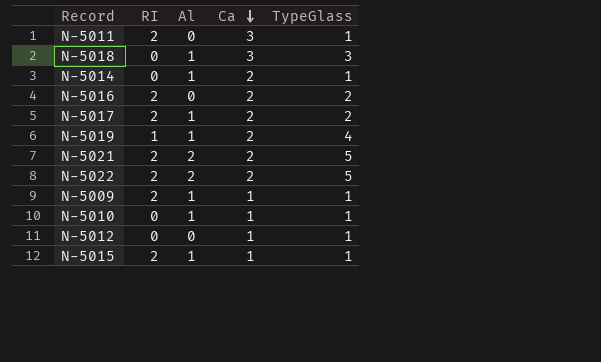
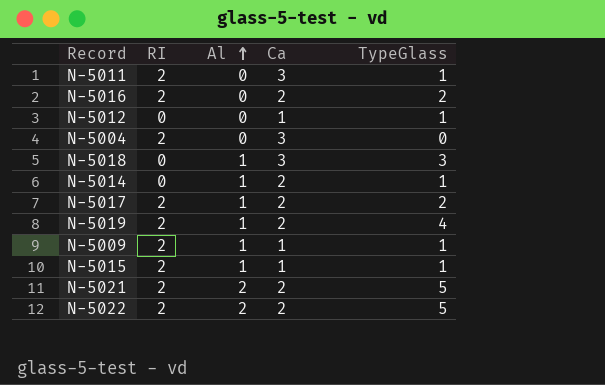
row order: Ca descending -> Al ascending
row N-5010: 0 | 1 | 1 | 1 -> none
row N-5004: none -> 2 | 0 | 3 | 0
N-5019 | RI: 1 -> 2

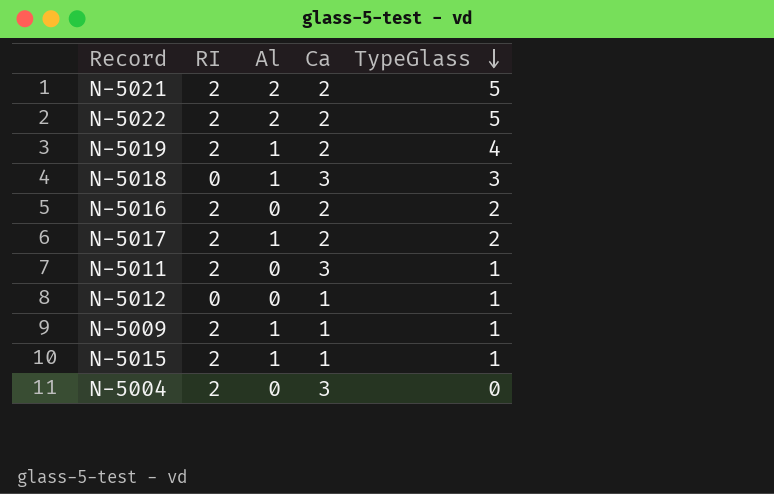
row order: Al ascending -> TypeGlass descending
row N-5014: 0 | 1 | 2 | 1 -> none

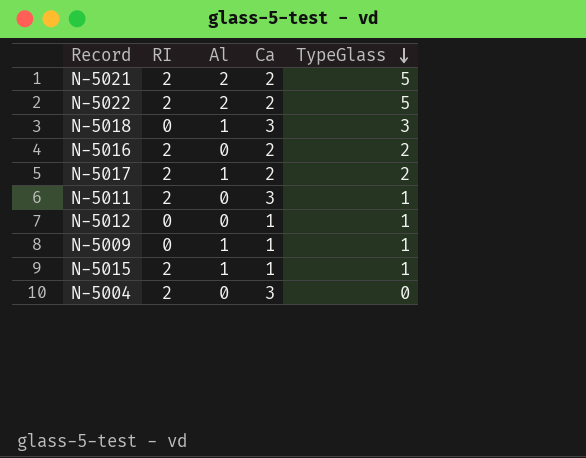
row N-5019: 2 | 1 | 2 | 4 -> none
N-5009 | RI: 2 -> 0

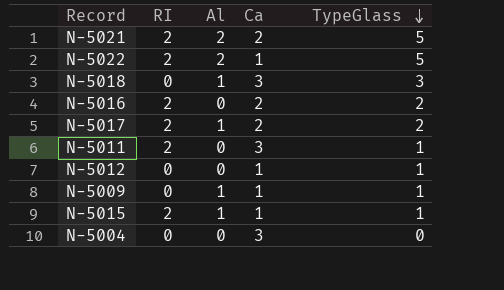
N-5022 | Ca: 2 -> 1
N-5004 | RI: 2 -> 0

